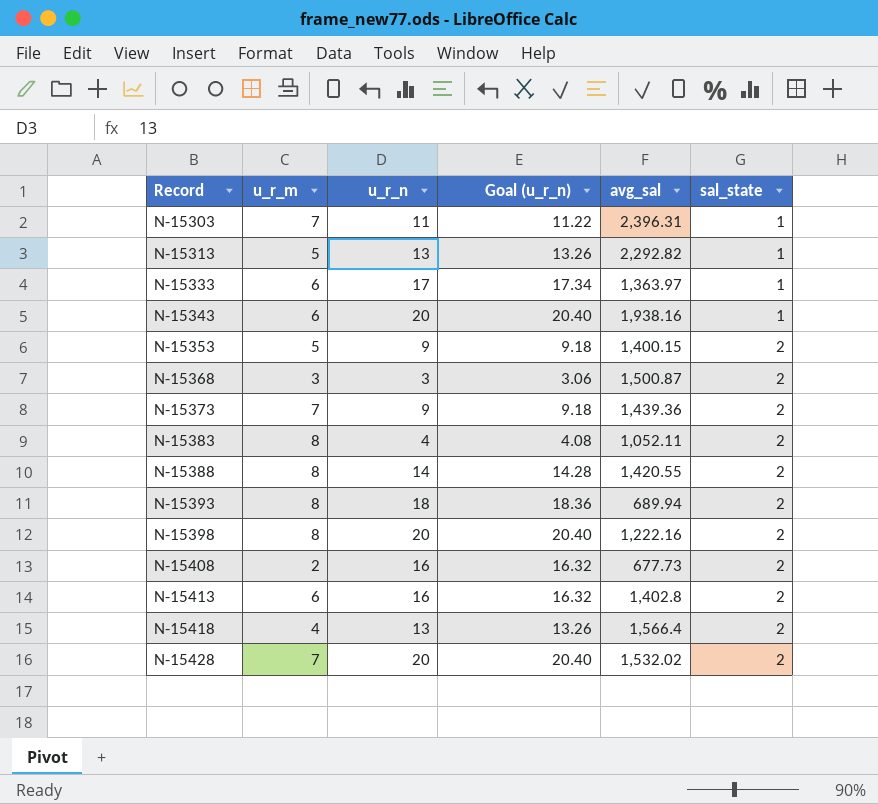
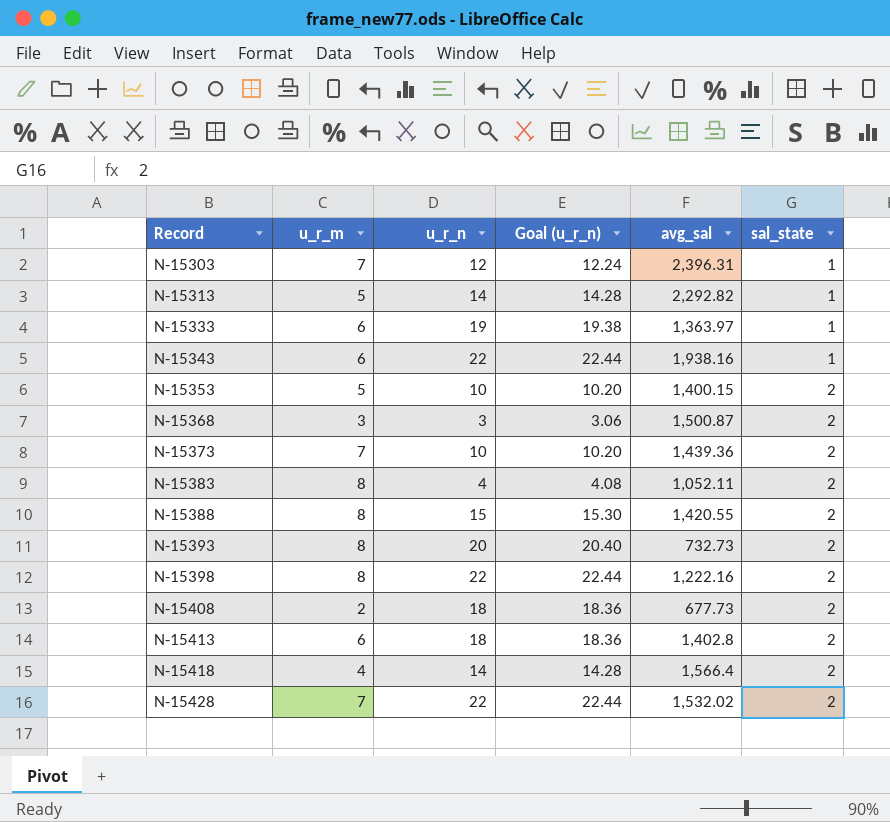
N-15303 | u_r_n: 11 -> 12
N-15303 | Goal (u_r_n): 11.22 -> 12.24
N-15313 | u_r_n: 13 -> 14
N-15313 | Goal (u_r_n): 13.26 -> 14.28
N-15333 | u_r_n: 17 -> 19
N-15333 | Goal (u_r_n): 17.34 -> 19.38
N-15343 | u_r_n: 20 -> 22
N-15343 | Goal (u_r_n): 20.40 -> 22.44
N-15353 | u_r_n: 9 -> 10
N-15353 | Goal (u_r_n): 9.18 -> 10.20
N-15373 | u_r_n: 9 -> 10
N-15373 | Goal (u_r_n): 9.18 -> 10.20
N-15388 | u_r_n: 14 -> 15
N-15388 | Goal (u_r_n): 14.28 -> 15.30
N-15393 | u_r_n: 18 -> 20
N-15393 | Goal (u_r_n): 18.36 -> 20.40
N-15393 | avg_sal: 689.94 -> 732.73
N-15398 | u_r_n: 20 -> 22
N-15398 | Goal (u_r_n): 20.40 -> 22.44
N-15408 | u_r_n: 16 -> 18
N-15408 | Goal (u_r_n): 16.32 -> 18.36
N-15413 | u_r_n: 16 -> 18
N-15413 | Goal (u_r_n): 16.32 -> 18.36
N-15418 | u_r_n: 13 -> 14
N-15418 | Goal (u_r_n): 13.26 -> 14.28
N-15428 | u_r_n: 20 -> 22
N-15428 | Goal (u_r_n): 20.40 -> 22.44

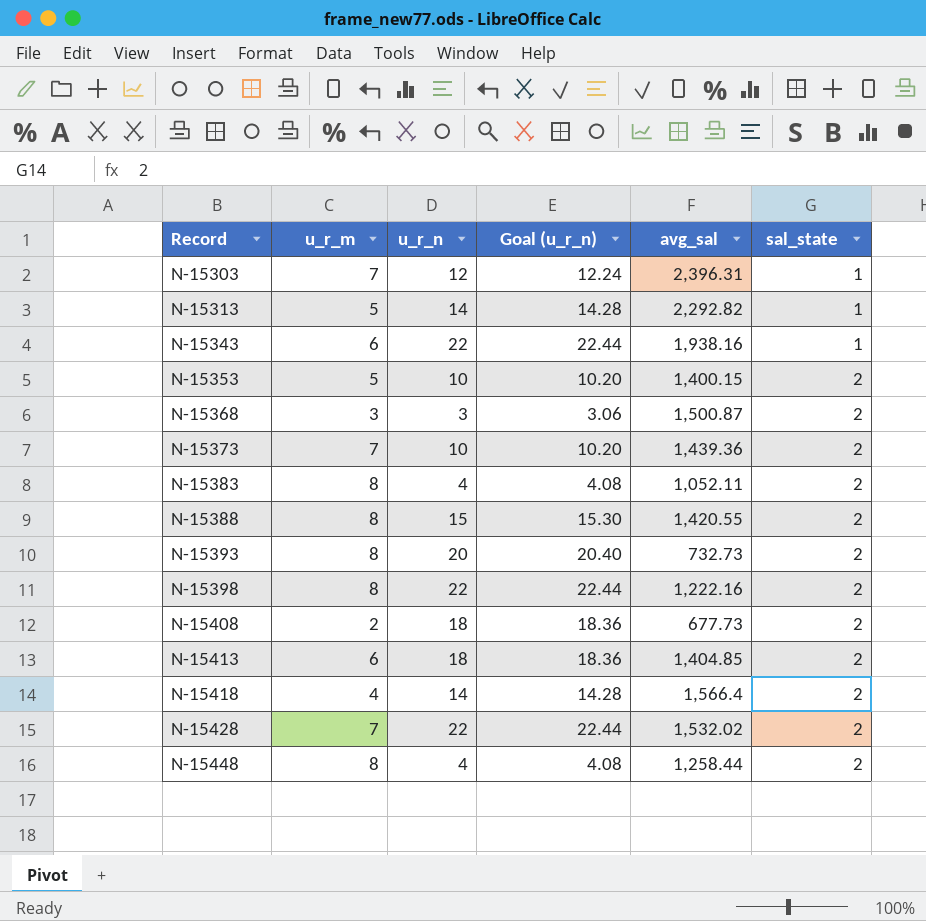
row N-15333: 6 | 19 | 19.38 | 1,363.97 | 1 -> none
N-15413 | avg_sal: 1,402.8 -> 1,404.85
row N-15448: none -> 8 | 4 | 4.08 | 1,258.44 | 2

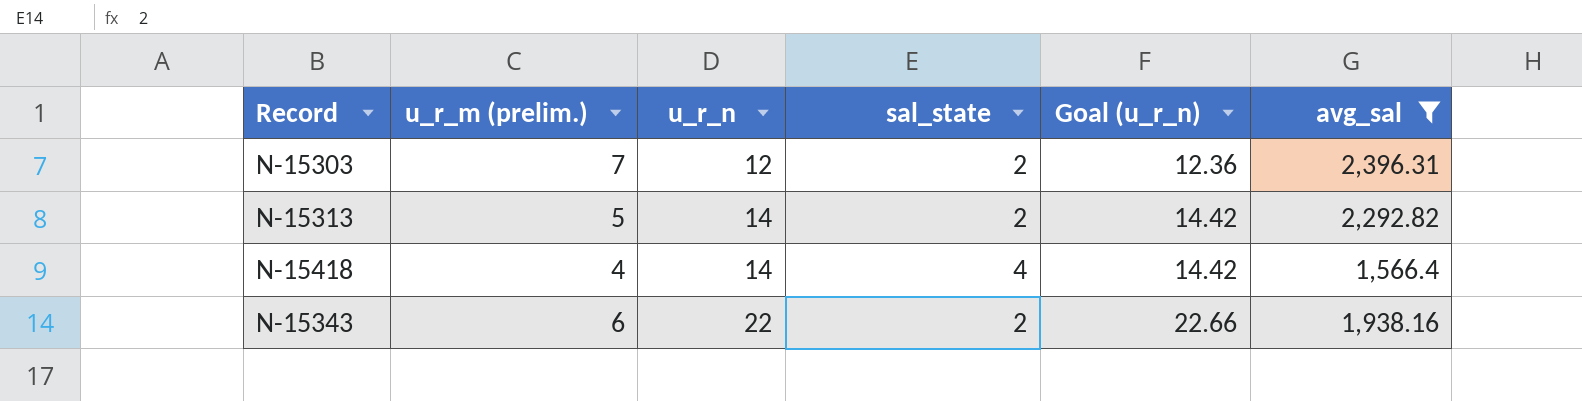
filter: none -> avg_sal >= 1,566.4
row order: Record ascending -> u_r_n ascending
column name: u_r_m -> u_r_m (prelim.)
column sal_state | position: 6 -> 4
column Goal (u_r_n) | formula: [u_r_n] * 1.02 -> [u_r_n] * 1.03
N-15303 | sal_state: 1 -> 2
N-15313 | sal_state: 1 -> 2
N-15418 | sal_state: 2 -> 4
N-15343 | sal_state: 1 -> 2

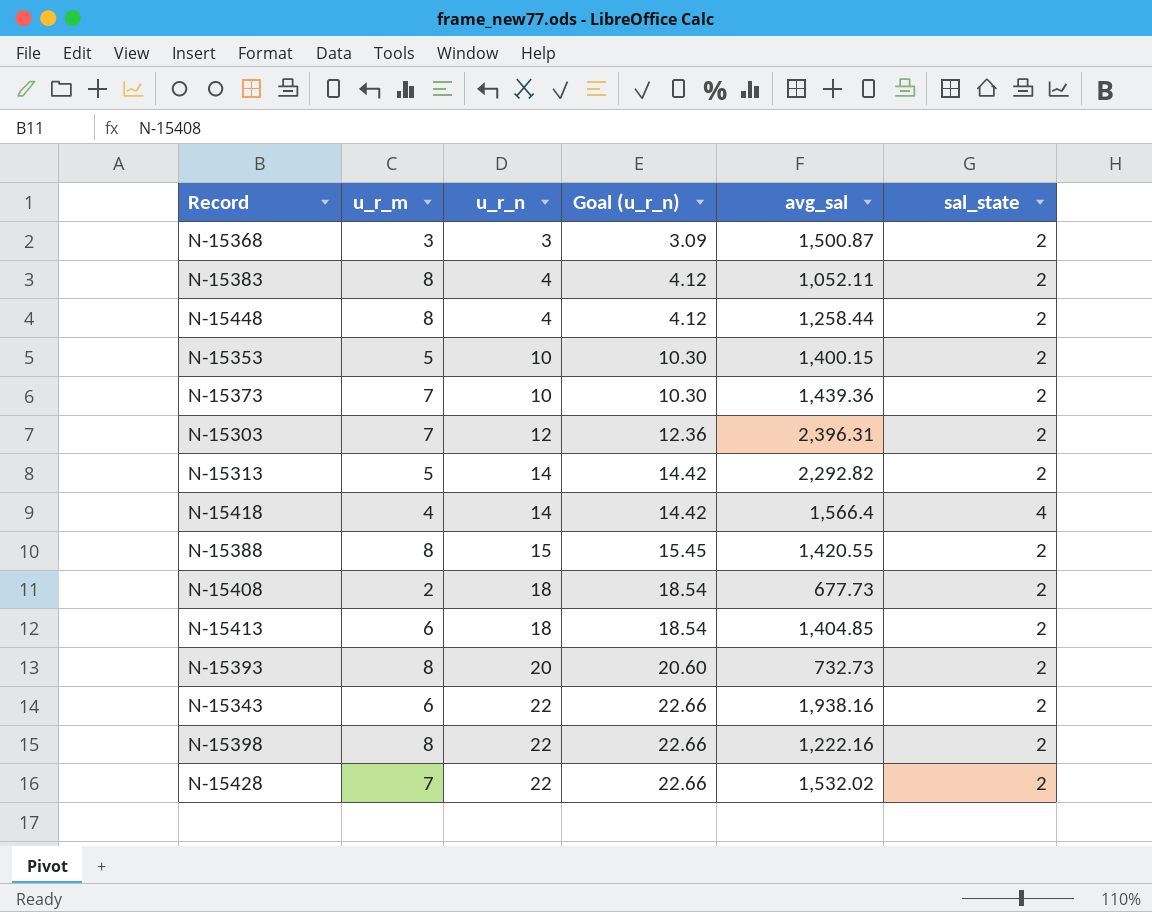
filter: avg_sal >= 1,566.4 -> none
column name: u_r_m (prelim.) -> u_r_m
column sal_state | position: 4 -> 6

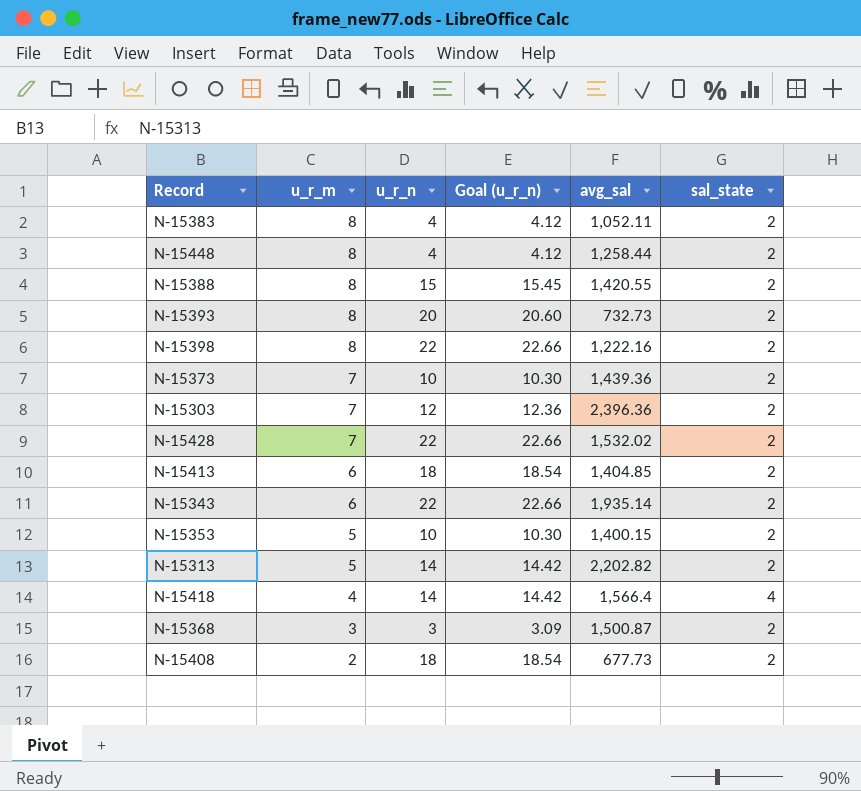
row order: u_r_n ascending -> u_r_m descending
N-15303 | avg_sal: 2,396.31 -> 2,396.36
N-15343 | avg_sal: 1,938.16 -> 1,935.14
N-15313 | avg_sal: 2,292.82 -> 2,202.82

